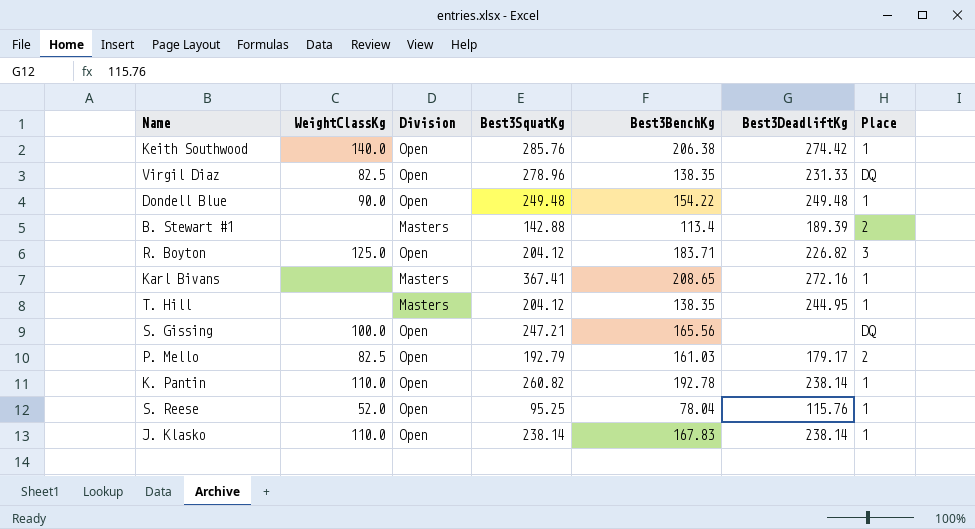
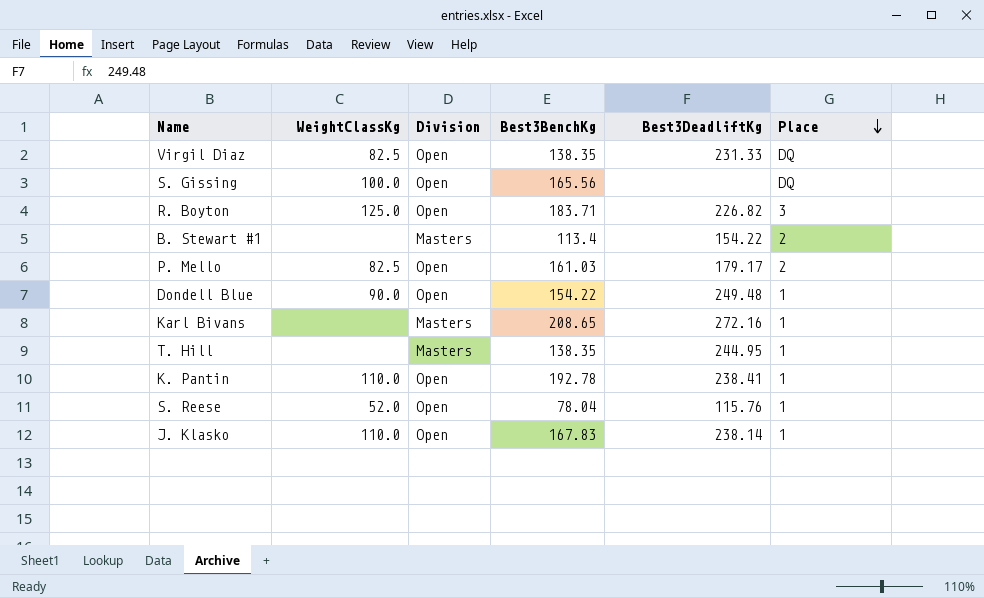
row order: none -> Place descending
column Best3SquatKg | position: 4 -> none
row Keith Southwood: 140.0 | Open | 285.76 | 206.38 | 274.42 | 1 -> none
B. Stewart #1 | Best3DeadliftKg: 189.39 -> 154.22
K. Pantin | Best3DeadliftKg: 238.14 -> 238.41

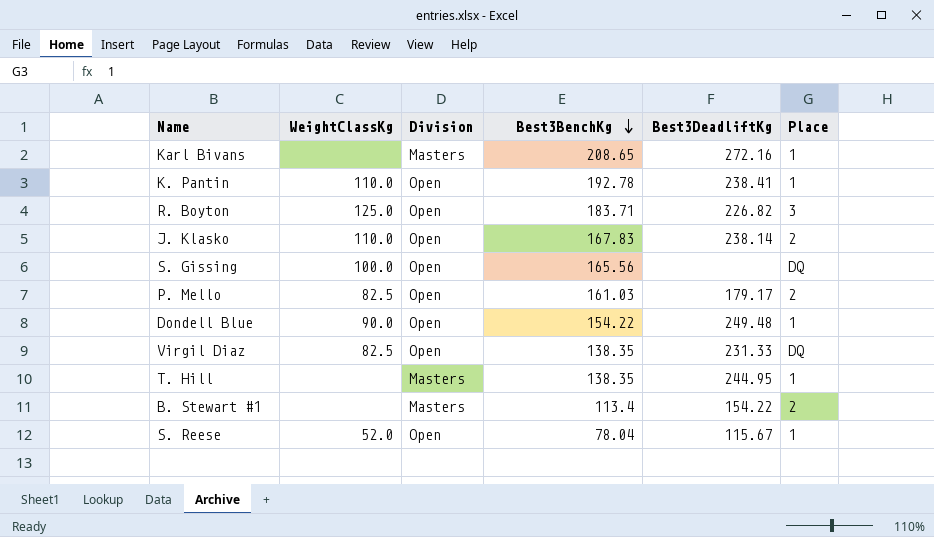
row order: Place descending -> Best3BenchKg descending
J. Klasko | Place: 1 -> 2
S. Reese | Best3DeadliftKg: 115.76 -> 115.67

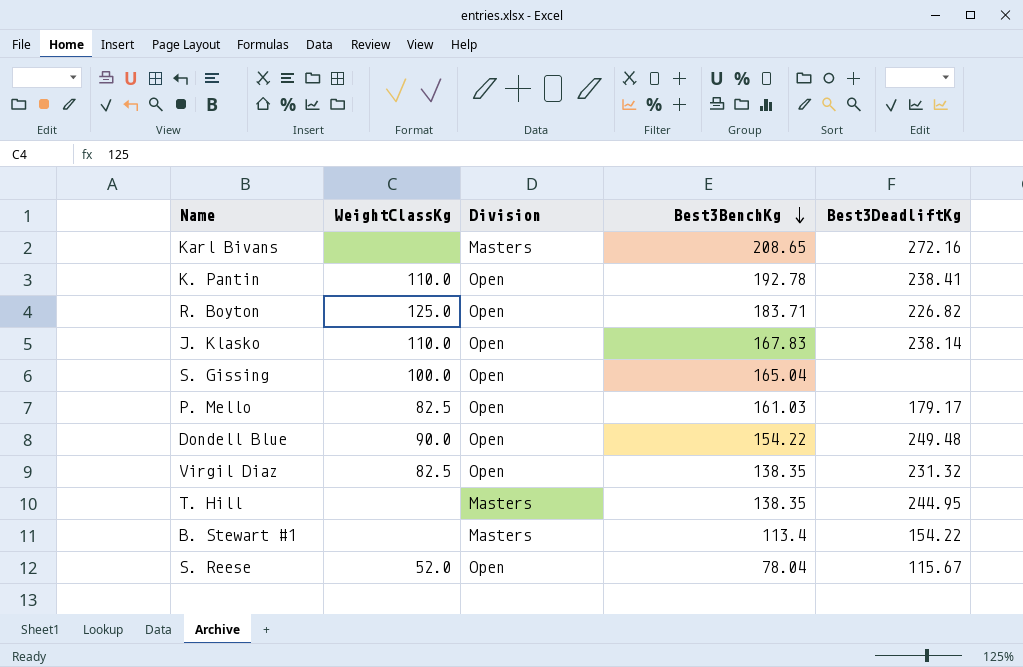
column Place | position: 6 -> none
S. Gissing | Best3BenchKg: 165.56 -> 165.04
Virgil Diaz | Best3DeadliftKg: 231.33 -> 231.32

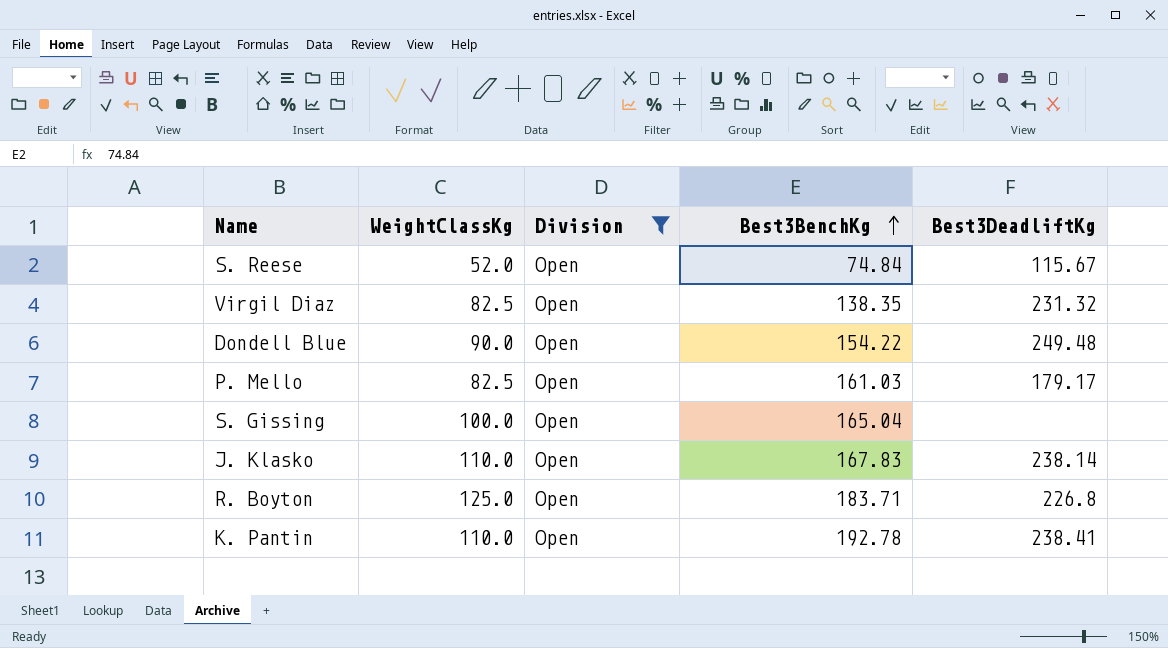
filter: none -> Division = Open
row order: Best3BenchKg descending -> Best3BenchKg ascending
S. Reese | Best3BenchKg: 78.04 -> 74.84
R. Boyton | Best3DeadliftKg: 226.82 -> 226.8

